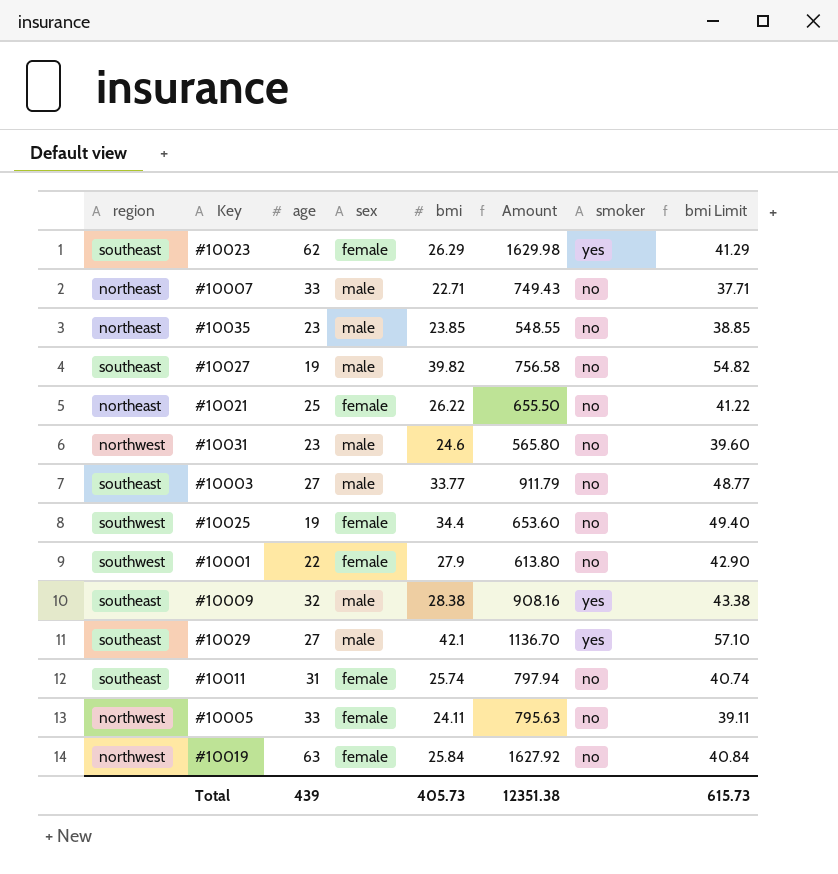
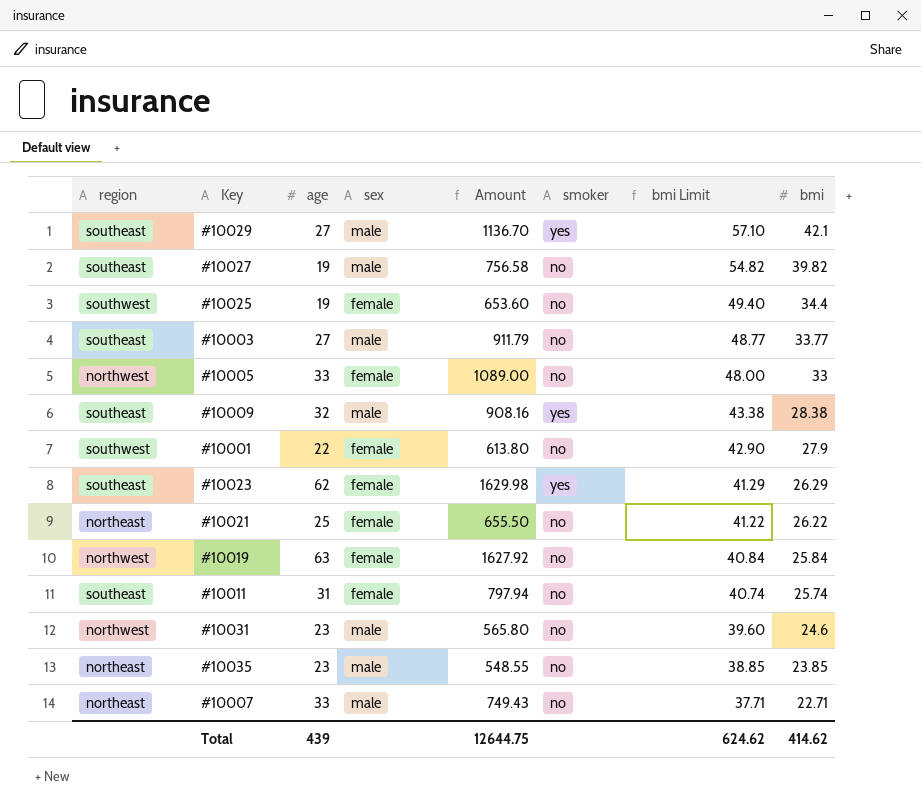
row order: none -> bmi Limit descending
column bmi | position: 5 -> 8
#10005 | Amount: 795.63 -> 1089.00
#10005 | bmi Limit: 39.11 -> 48.00
#10005 | bmi: 24.11 -> 33
Total | Amount: 12351.38 -> 12644.75
Total | bmi Limit: 615.73 -> 624.62
Total | bmi: 405.73 -> 414.62

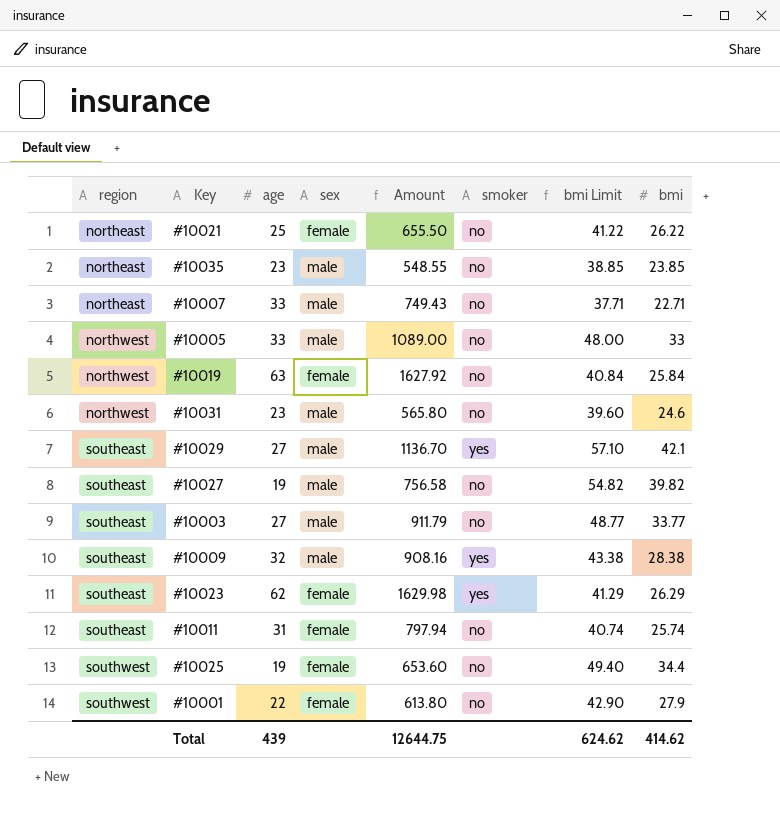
row order: bmi Limit descending -> region ascending
#10005 | sex: female -> male

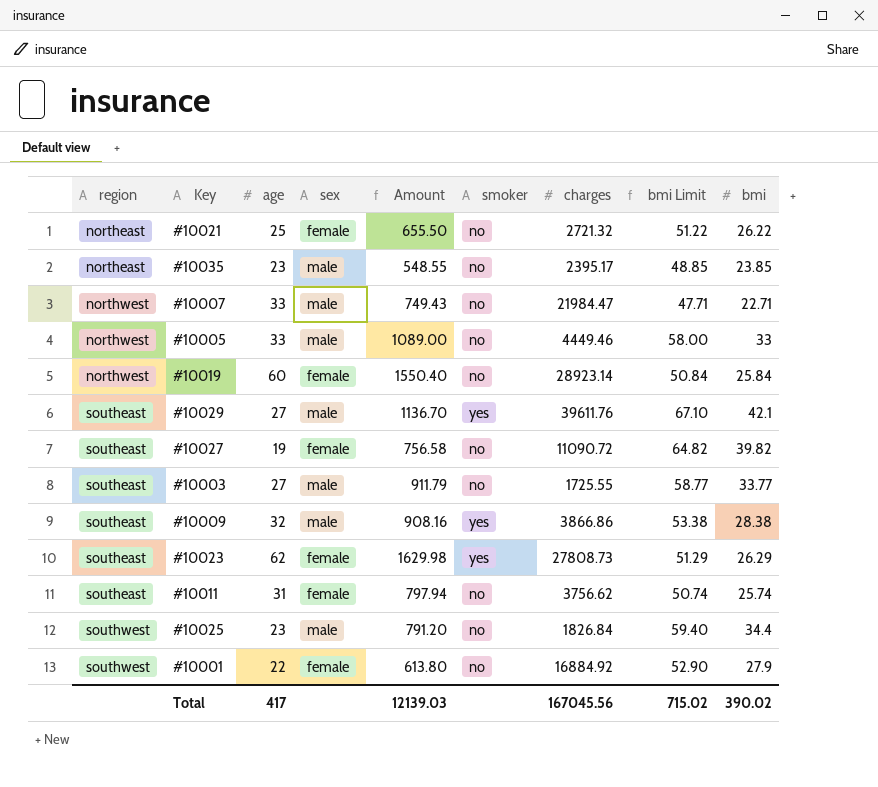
column charges | position: none -> 7
column bmi Limit | formula: [bmi] + 15 -> [bmi] + 25
row #10031: northwest | 23 | male | 565.80 | no | 39.60 | 24.6 -> none
#10007 | region: northeast -> northwest
#10019 | age: 63 -> 60
#10019 | Amount: 1627.92 -> 1550.40
#10027 | sex: male -> female
#10025 | age: 19 -> 23
#10025 | sex: female -> male
#10025 | Amount: 653.60 -> 791.20
Total | age: 439 -> 417
Total | Amount: 12644.75 -> 12139.03
Total | bmi Limit: 624.62 -> 715.02
Total | bmi: 414.62 -> 390.02

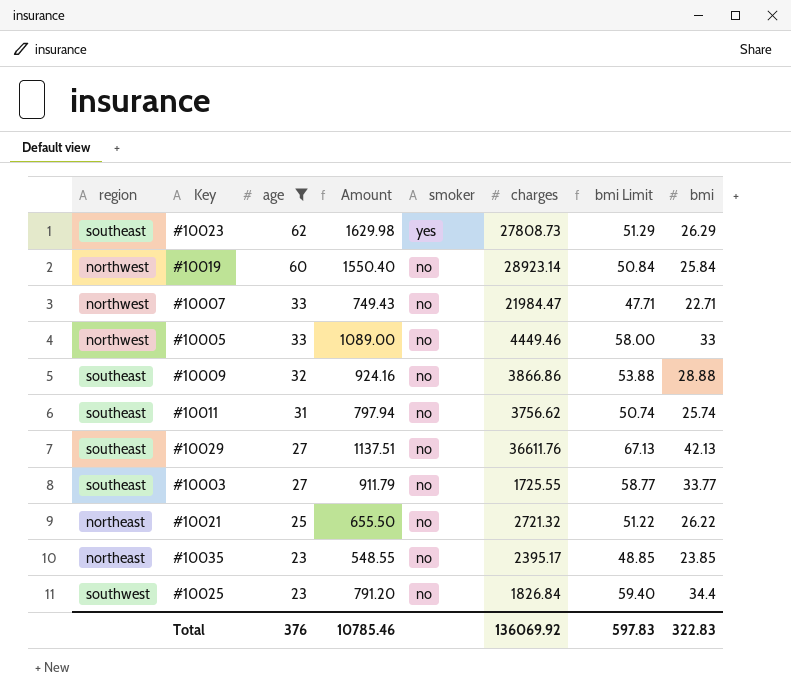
filter: none -> age >= 23
row order: region ascending -> age descending
column sex | position: 4 -> none
#10009 | Amount: 908.16 -> 924.16
#10009 | smoker: yes -> no
#10009 | bmi Limit: 53.38 -> 53.88
#10009 | bmi: 28.38 -> 28.88
#10029 | Amount: 1136.70 -> 1137.51
#10029 | smoker: yes -> no
#10029 | charges: 39611.76 -> 36611.76
#10029 | bmi Limit: 67.10 -> 67.13
#10029 | bmi: 42.1 -> 42.13
Total | age: 417 -> 376
Total | Amount: 12139.03 -> 10785.46
Total | charges: 167045.56 -> 136069.92
Total | bmi Limit: 715.02 -> 597.83
Total | bmi: 390.02 -> 322.83

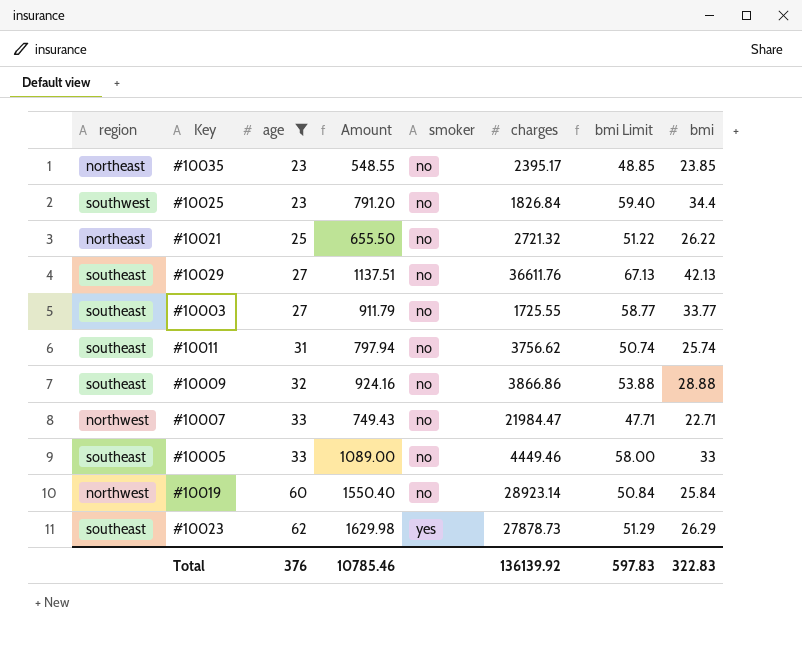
row order: age descending -> age ascending
#10005 | region: northwest -> southeast
#10023 | charges: 27808.73 -> 27878.73
Total | charges: 136069.92 -> 136139.92

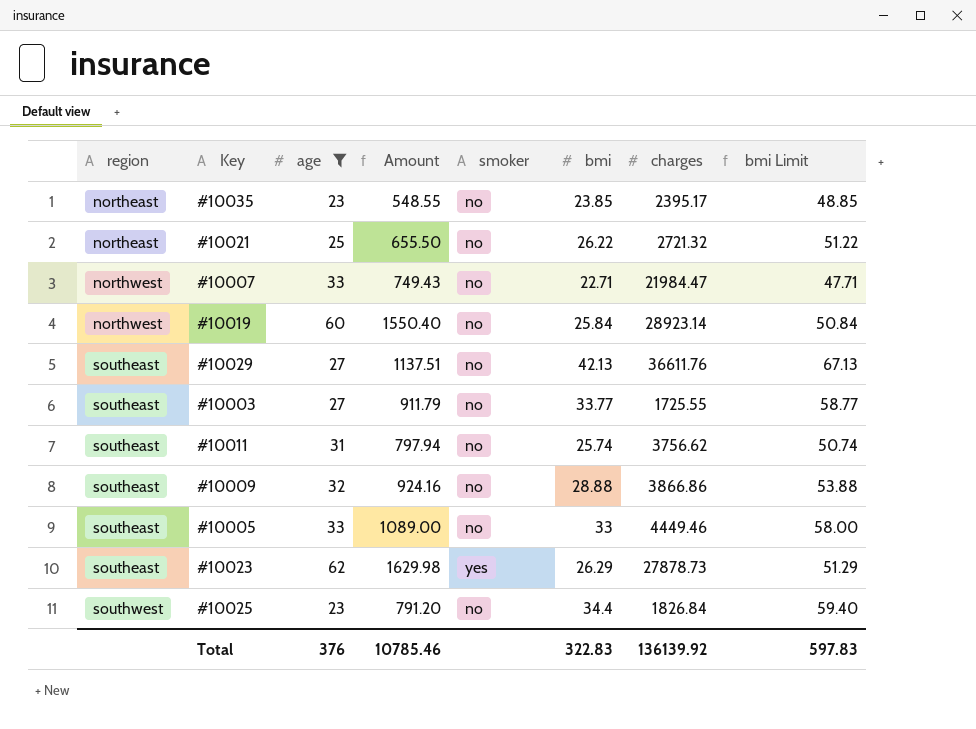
row order: age ascending -> region ascending
column bmi | position: 8 -> 6

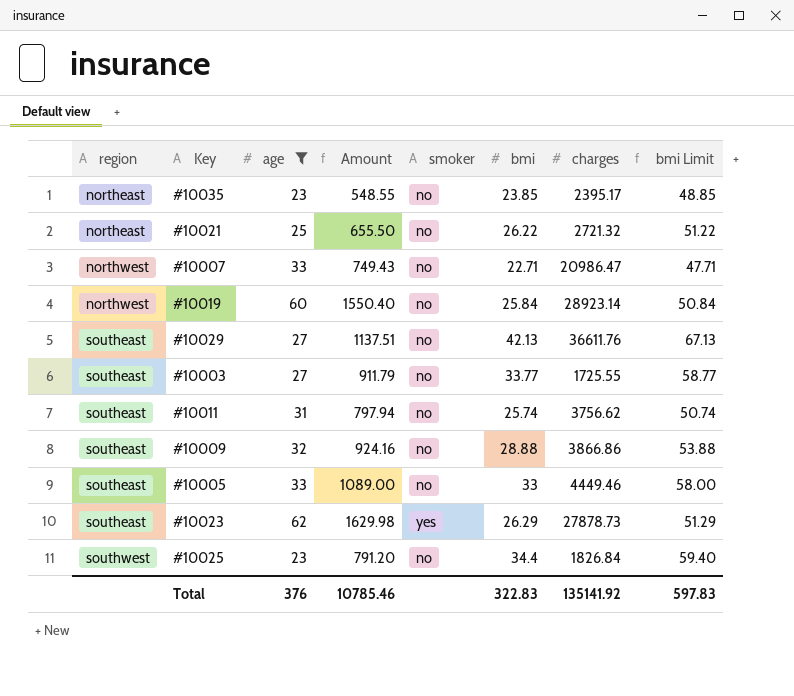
#10007 | charges: 21984.47 -> 20986.47
Total | charges: 136139.92 -> 135141.92

